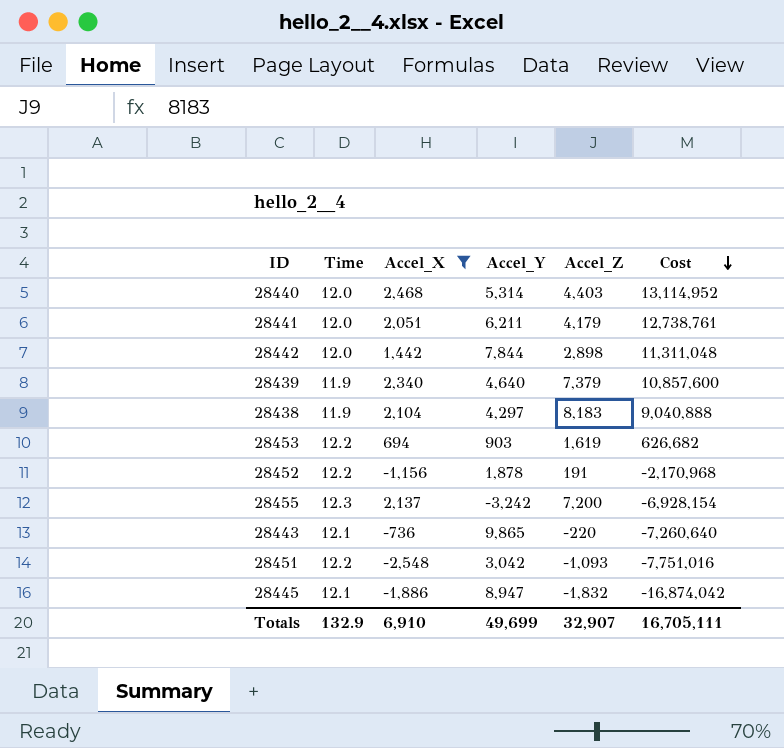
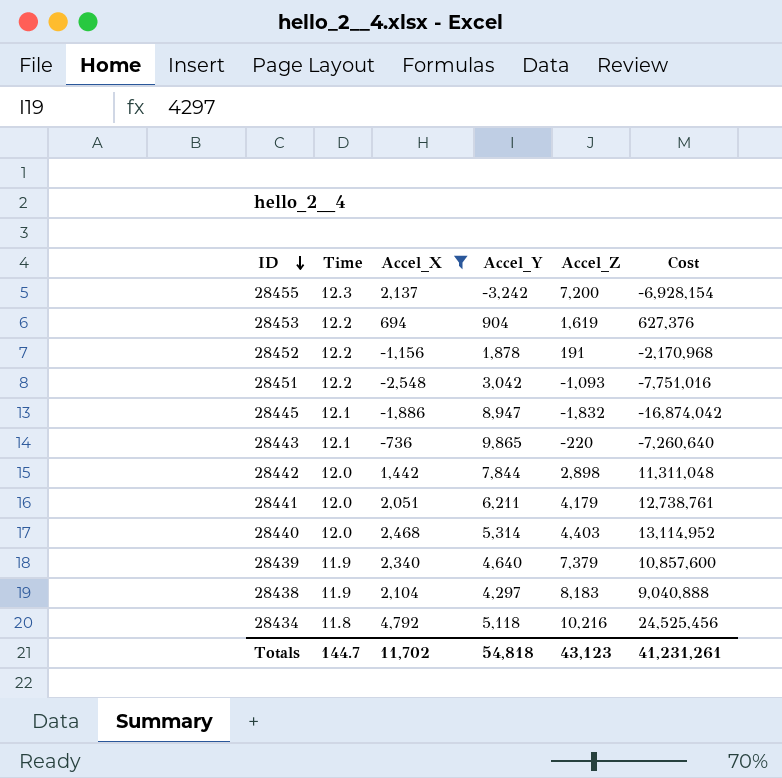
row order: Cost descending -> ID descending
28453 | Accel_Y: 903 -> 904
28453 | Cost: 626,682 -> 627,376
row 28434: none -> 11.8 | 4,792 | 5,118 | 10,216 | 24,525,456
Totals | Time: 132.9 -> 144.7
Totals | Accel_X: 6,910 -> 11,702
Totals | Accel_Y: 49,699 -> 54,818
Totals | Accel_Z: 32,907 -> 43,123
Totals | Cost: 16,705,111 -> 41,231,261

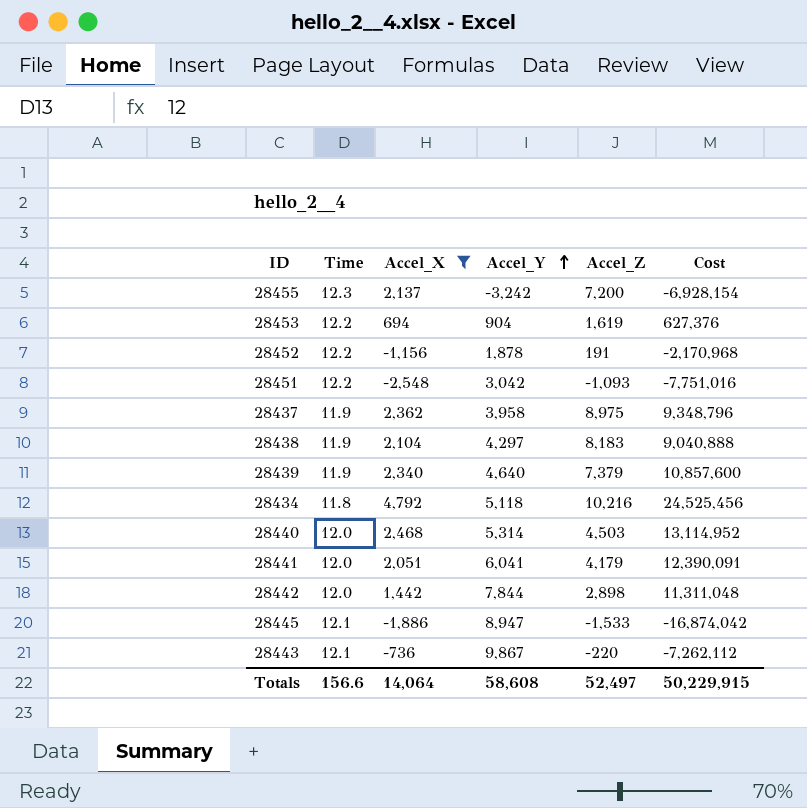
row order: ID descending -> Accel_Y ascending
row 28437: none -> 11.9 | 2,362 | 3,958 | 8,975 | 9,348,796
28440 | Accel_Z: 4,403 -> 4,503
28441 | Accel_Y: 6,211 -> 6,041
28441 | Cost: 12,738,761 -> 12,390,091
28445 | Accel_Z: -1,832 -> -1,533
28443 | Accel_Y: 9,865 -> 9,867
28443 | Cost: -7,260,640 -> -7,262,112
Totals | Time: 144.7 -> 156.6
Totals | Accel_X: 11,702 -> 14,064
Totals | Accel_Y: 54,818 -> 58,608
Totals | Accel_Z: 43,123 -> 52,497
Totals | Cost: 41,231,261 -> 50,229,915

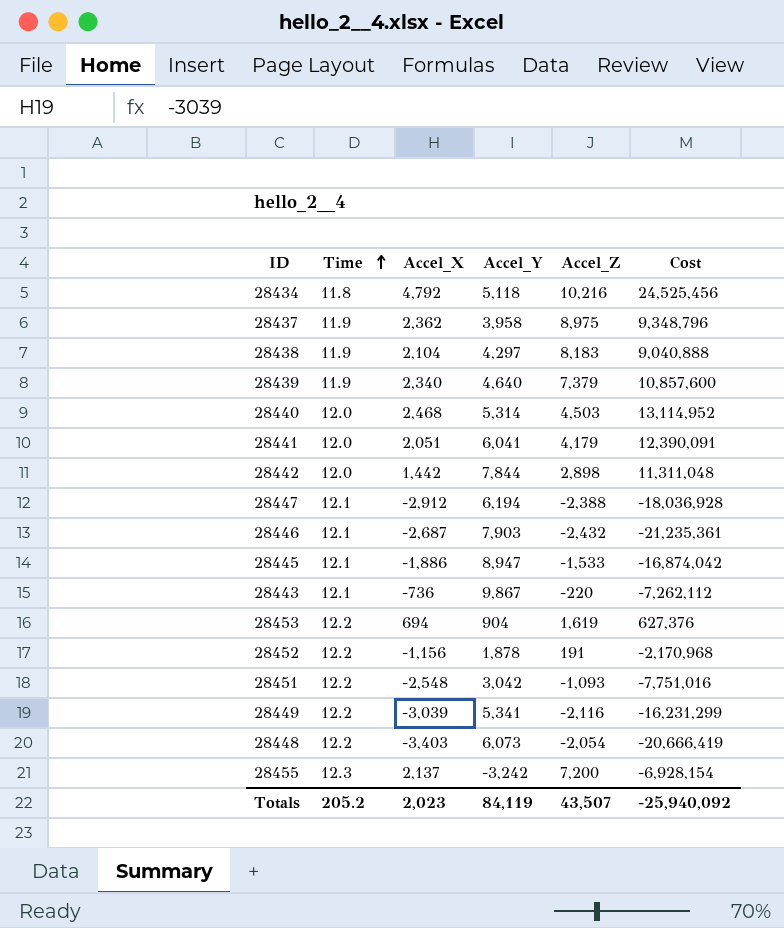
filter: Accel_X >= -2,548 -> none
row order: Accel_Y ascending -> Time ascending
Totals | Time: 156.6 -> 205.2
Totals | Accel_X: 14,064 -> 2,023
Totals | Accel_Y: 58,608 -> 84,119
Totals | Accel_Z: 52,497 -> 43,507
Totals | Cost: 50,229,915 -> -25,940,092

